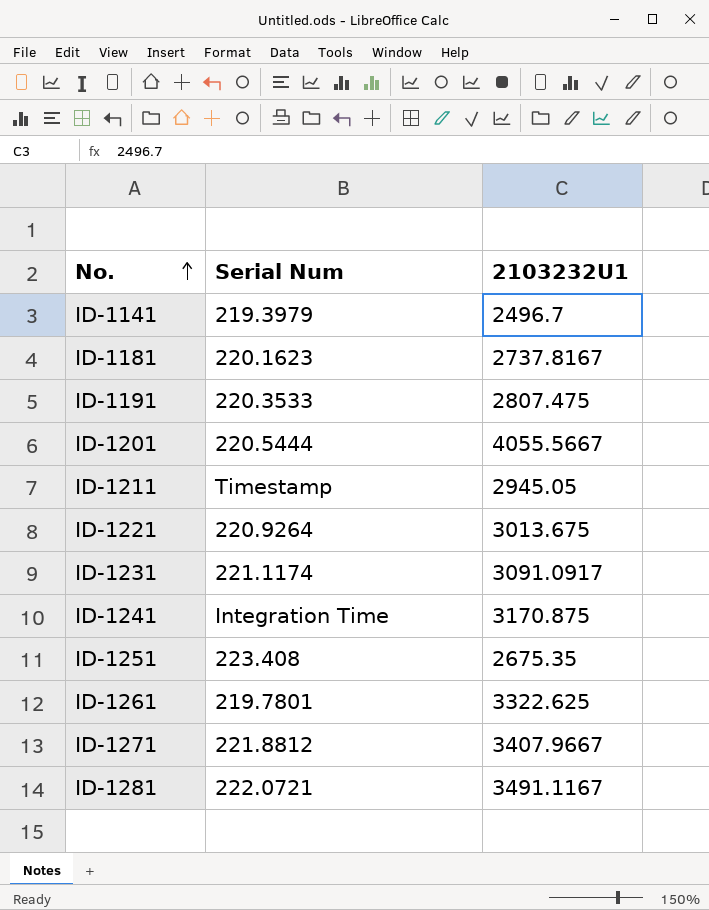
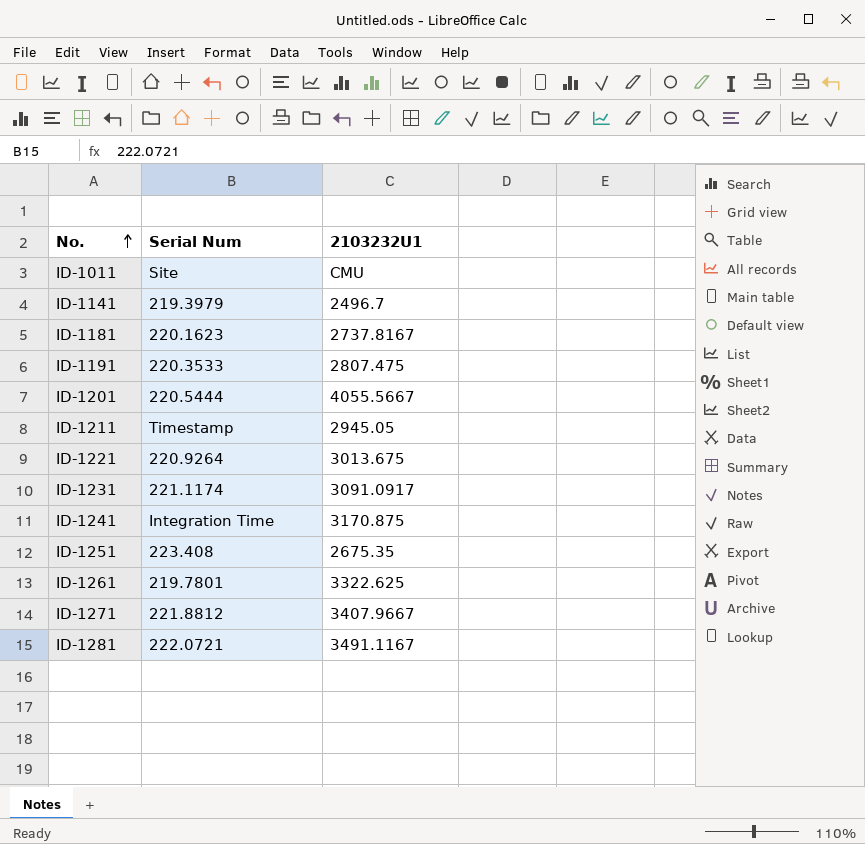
row ID-1011: none -> Site | CMU

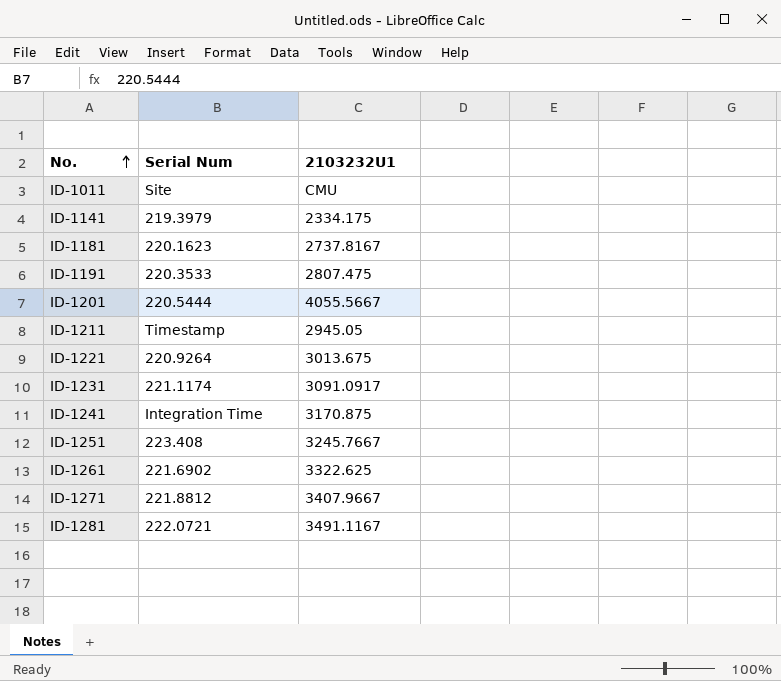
ID-1141 | 2103232U1: 2496.7 -> 2334.175
ID-1251 | 2103232U1: 2675.35 -> 3245.7667
ID-1261 | Serial Num: 219.7801 -> 221.6902

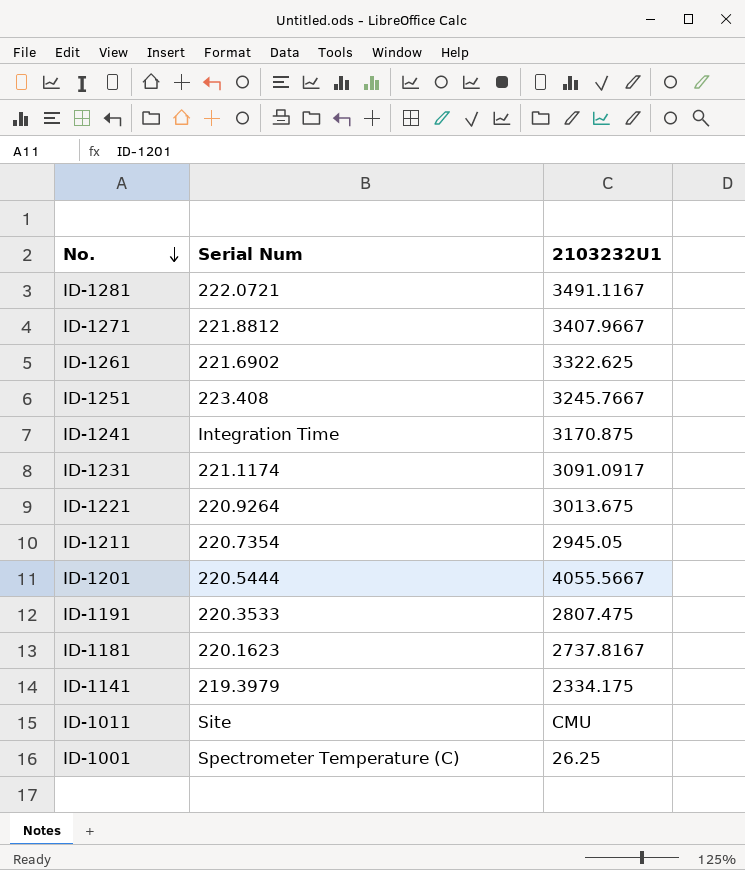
row order: No. ascending -> No. descending
ID-1211 | Serial Num: Timestamp -> 220.7354
row ID-1001: none -> Spectrometer Temperature (C) | 26.25

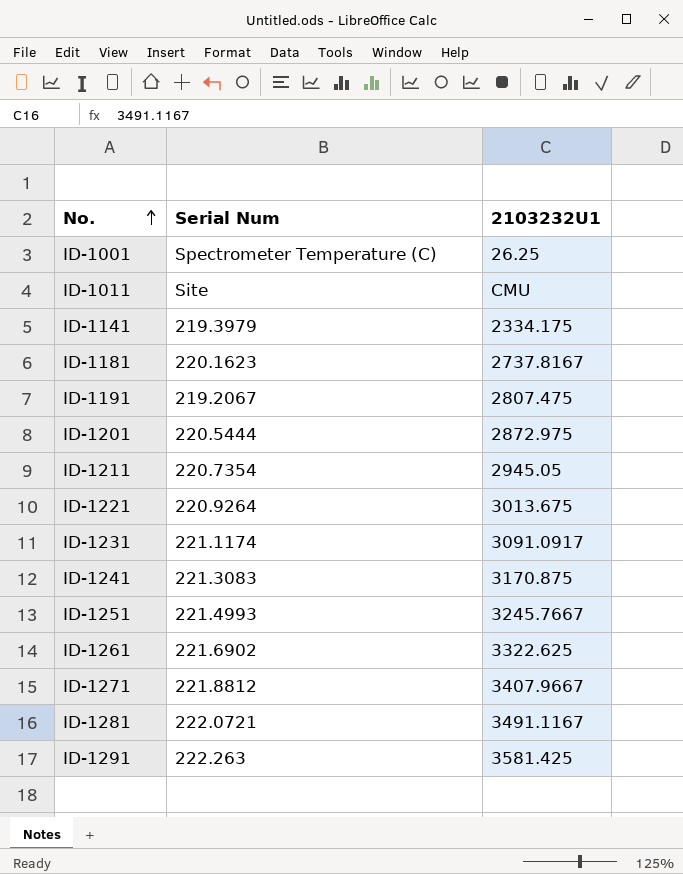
row order: No. descending -> No. ascending
ID-1191 | Serial Num: 220.3533 -> 219.2067
ID-1201 | 2103232U1: 4055.5667 -> 2872.975
ID-1241 | Serial Num: Integration Time -> 221.3083
ID-1251 | Serial Num: 223.408 -> 221.4993
row ID-1291: none -> 222.263 | 3581.425

